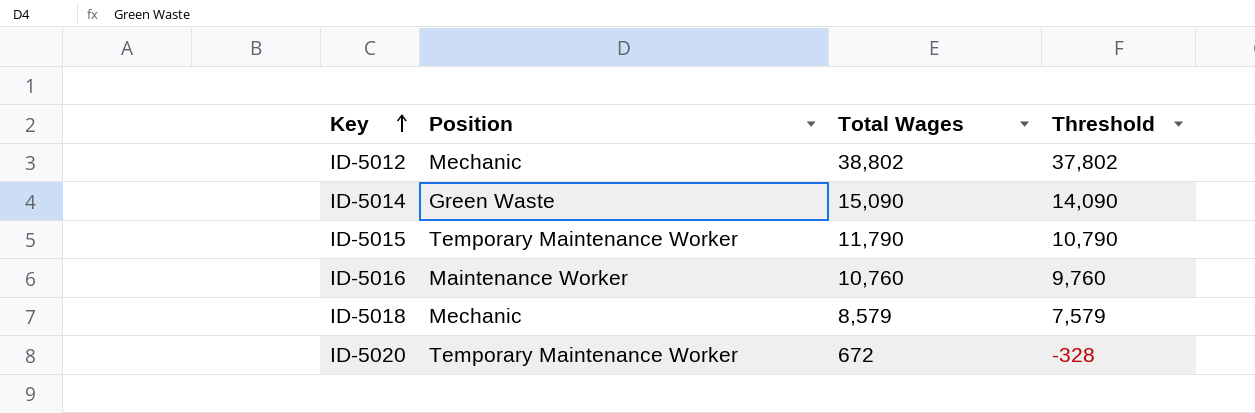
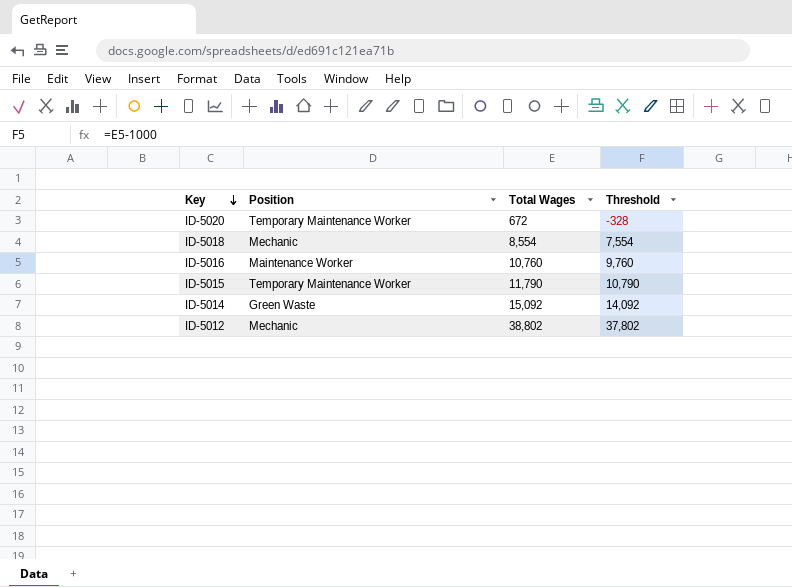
row order: Key ascending -> Key descending
ID-5018 | Total Wages: 8,579 -> 8,554
ID-5018 | Threshold: 7,579 -> 7,554
ID-5014 | Total Wages: 15,090 -> 15,092
ID-5014 | Threshold: 14,090 -> 14,092

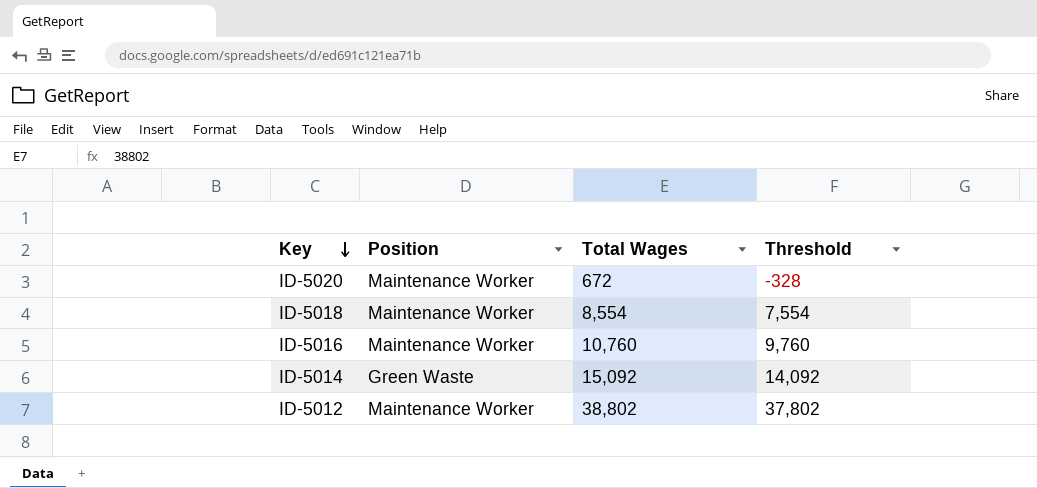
row ID-5015: Temporary Maintenance Worker | 11,790 | 10,790 -> none
ID-5020 | Position: Temporary Maintenance Worker -> Maintenance Worker
ID-5018 | Position: Mechanic -> Maintenance Worker
ID-5012 | Position: Mechanic -> Maintenance Worker

